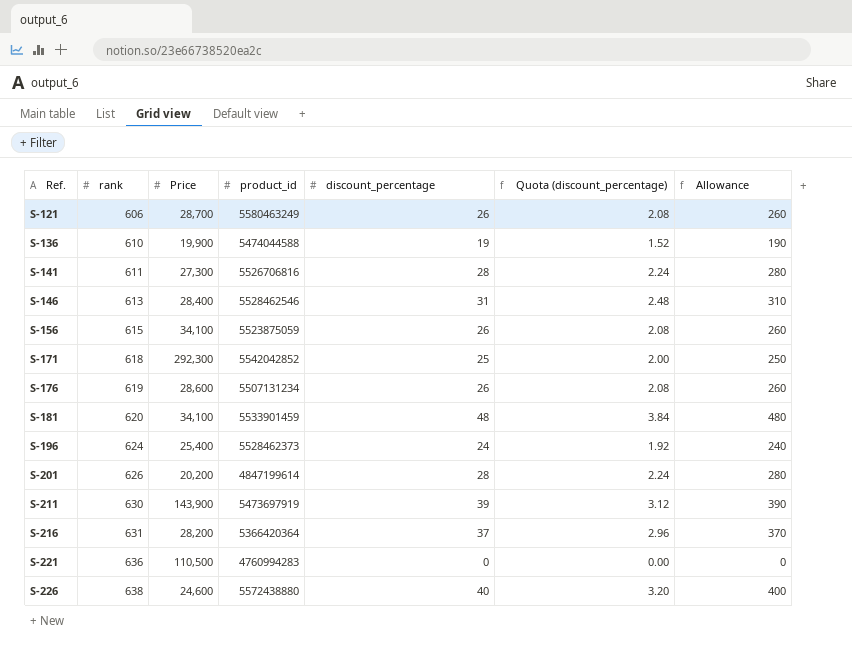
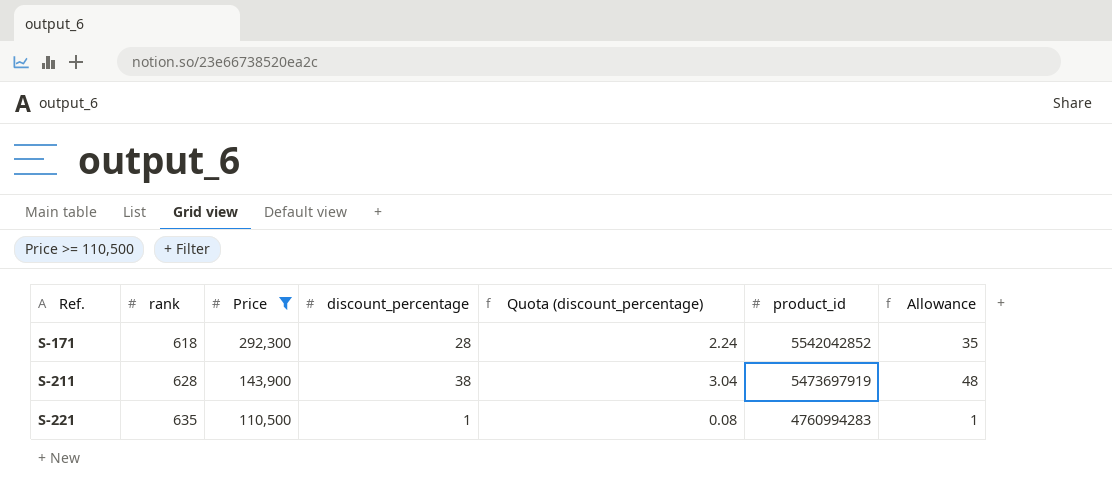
filter: none -> Price >= 110,500
column product_id | position: 4 -> 6
column Allowance | formula: [discount_percentage] * 10 -> [discount_percentage] * 1.25
S-171 | discount_percentage: 25 -> 28
S-171 | Quota (discount_percentage): 2.00 -> 2.24
S-211 | rank: 630 -> 628
S-211 | discount_percentage: 39 -> 38
S-211 | Quota (discount_percentage): 3.12 -> 3.04
S-221 | rank: 636 -> 635
S-221 | discount_percentage: 0 -> 1
S-221 | Quota (discount_percentage): 0.00 -> 0.08

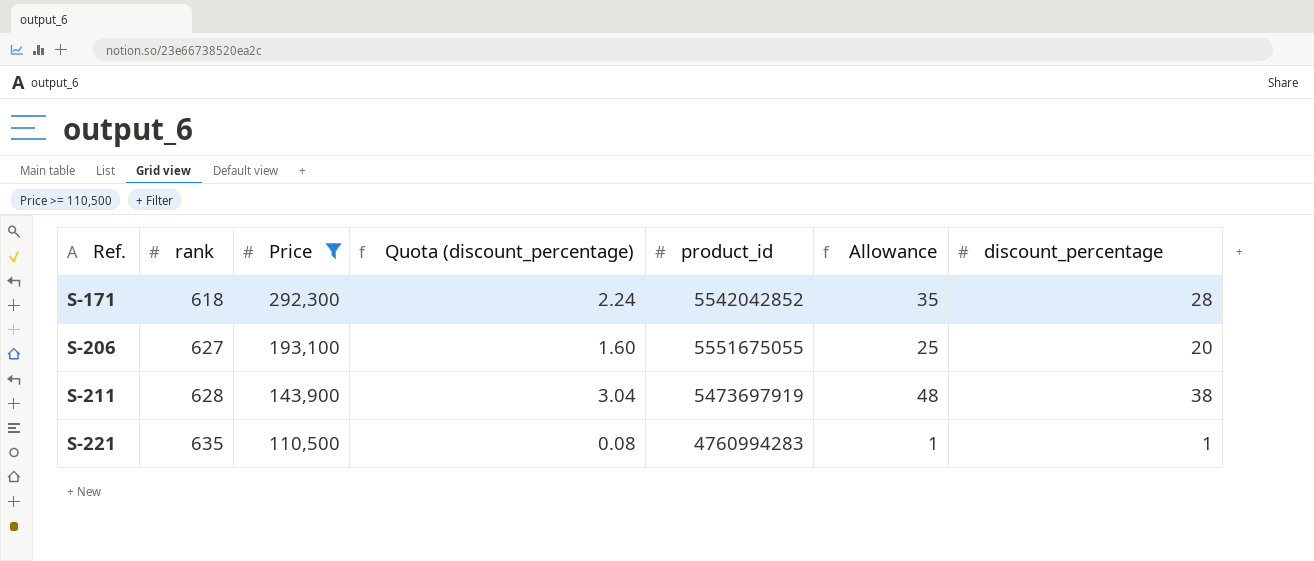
column discount_percentage | position: 4 -> 7
row S-206: none -> 627 | 193,100 | 1.60 | 5551675055 | 25 | 20

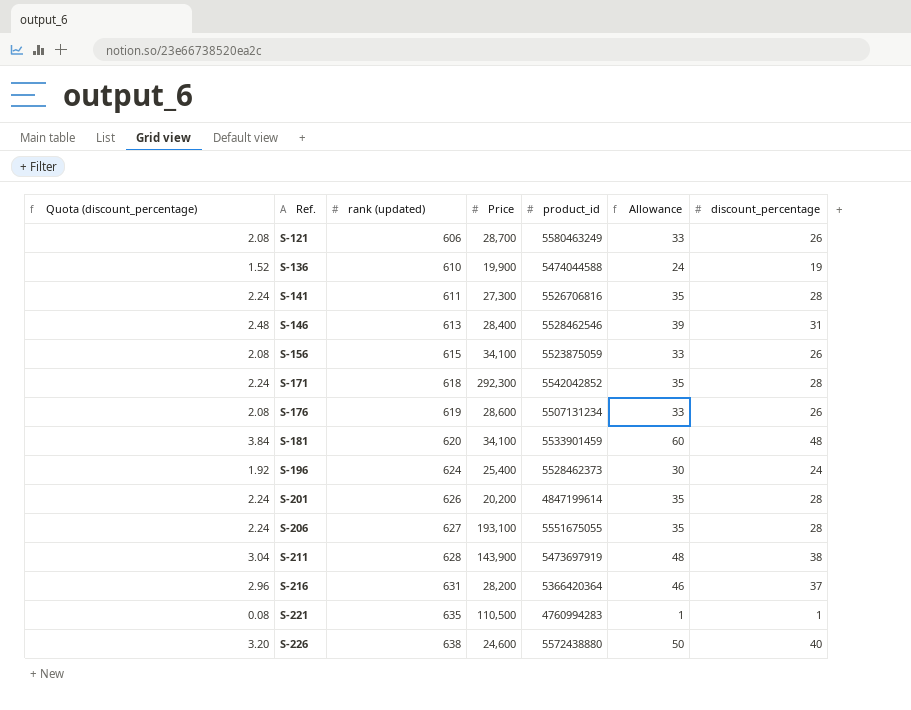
filter: Price >= 110,500 -> none
column Quota (discount_percentage) | position: 4 -> 1
column name: rank -> rank (updated)
S-206 | Quota (discount_percentage): 1.60 -> 2.24
S-206 | Allowance: 25 -> 35
S-206 | discount_percentage: 20 -> 28

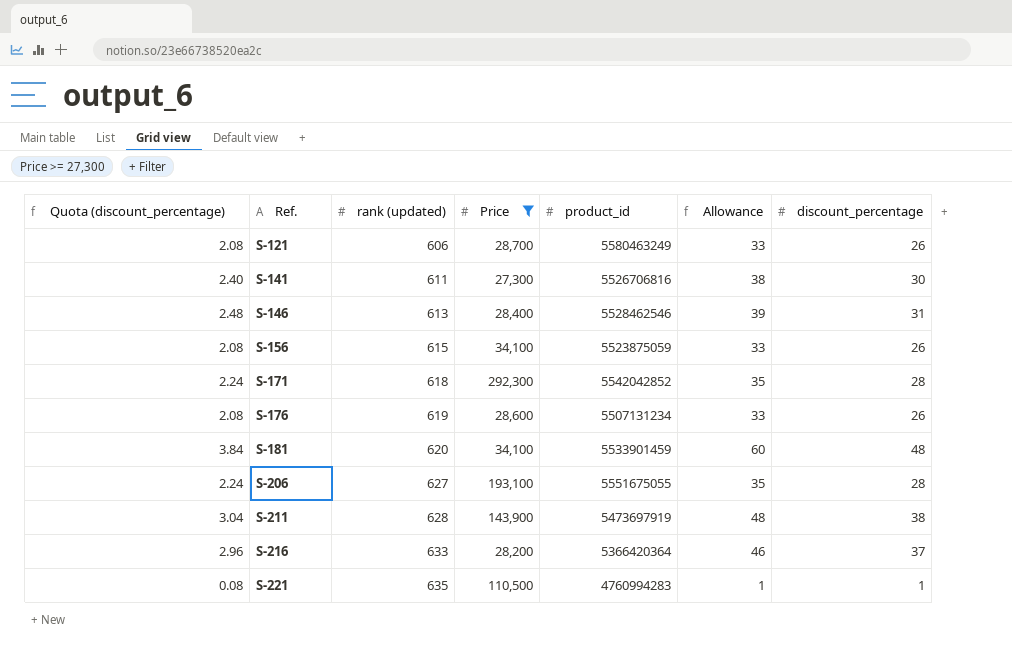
filter: none -> Price >= 27,300
S-141 | Quota (discount_percentage): 2.24 -> 2.40
S-141 | Allowance: 35 -> 38
S-141 | discount_percentage: 28 -> 30
S-216 | rank (updated): 631 -> 633

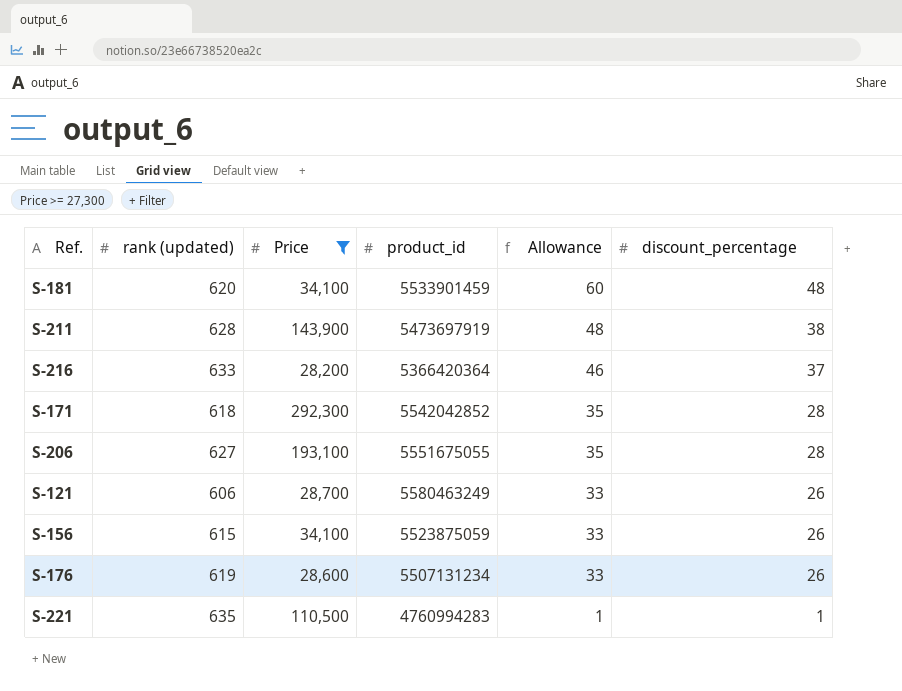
row order: Ref. ascending -> Allowance descending
column Quota (discount_percentage) | formula: [discount_percentage] * 0.08 -> none
row S-141: 2.40 | 611 | 27,300 | 5526706816 | 38 | 30 -> none
row S-146: 2.48 | 613 | 28,400 | 5528462546 | 39 | 31 -> none

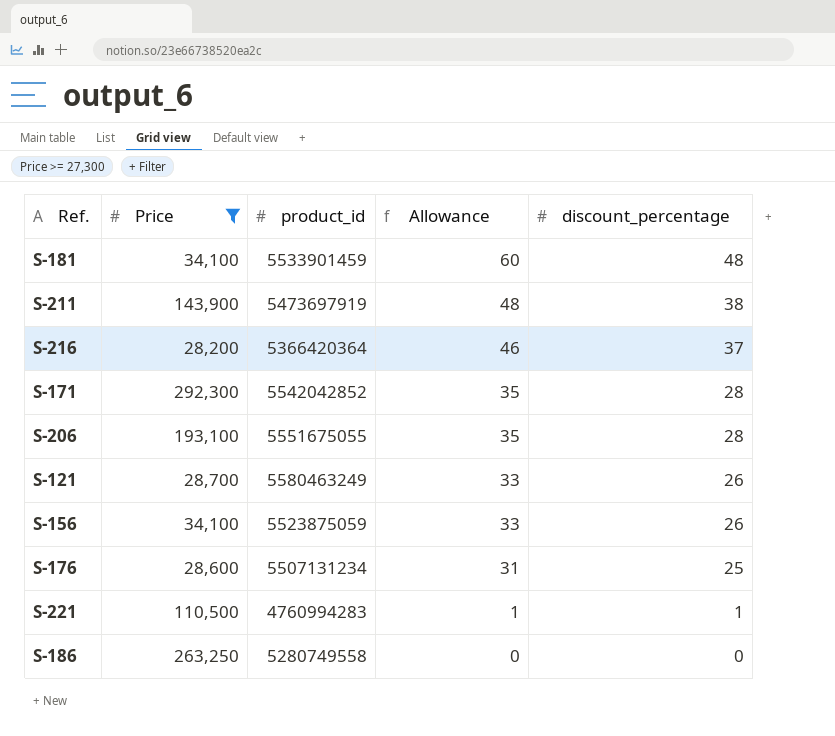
column rank (updated) | position: 2 -> none
S-176 | Allowance: 33 -> 31
S-176 | discount_percentage: 26 -> 25
row S-186: none -> 263,250 | 5280749558 | 0 | 0

